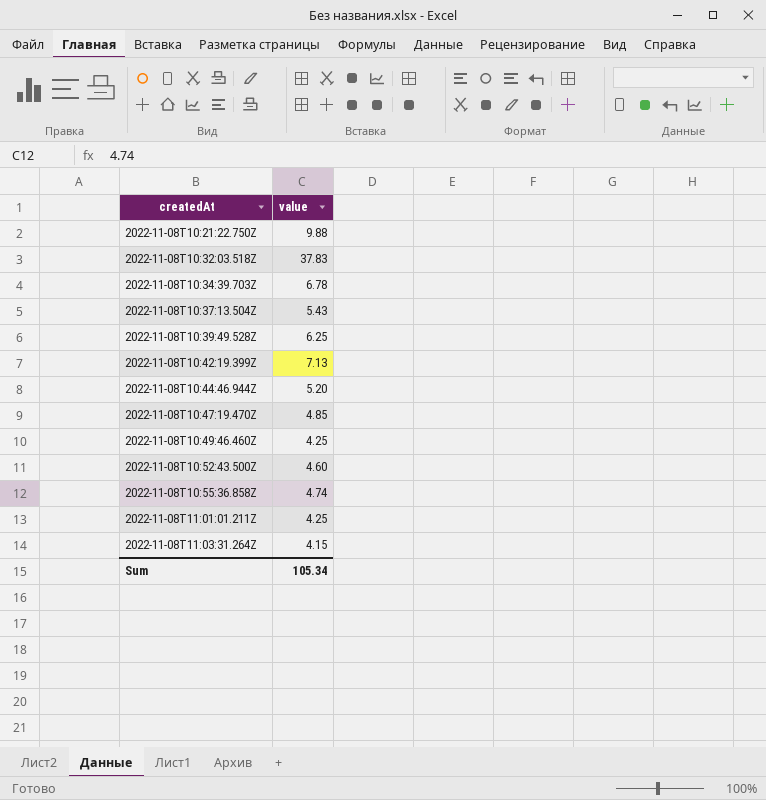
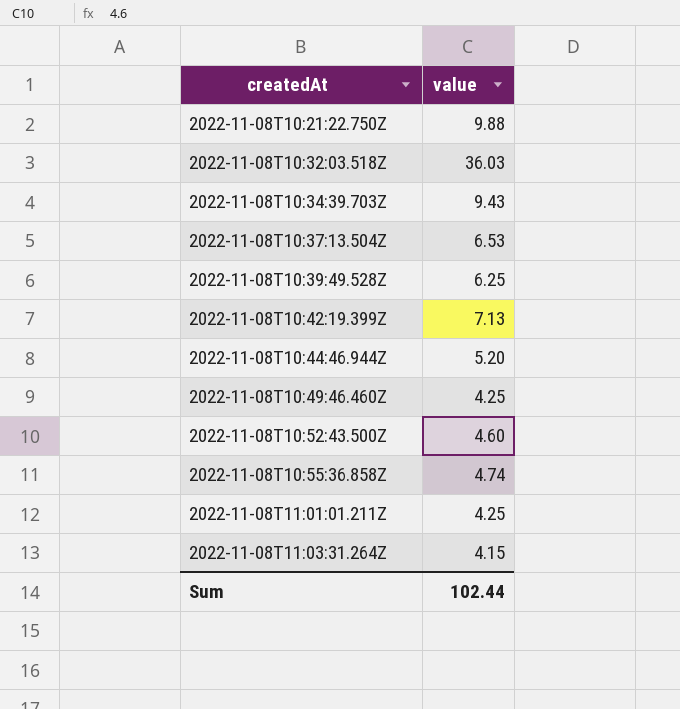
row 2022-11-08T10:47:19.470Z: 4.85 -> none
2022-11-08T10:32:03.518Z | value: 37.83 -> 36.03
2022-11-08T10:34:39.703Z | value: 6.78 -> 9.43
2022-11-08T10:37:13.504Z | value: 5.43 -> 6.53
Sum | value: 105.34 -> 102.44

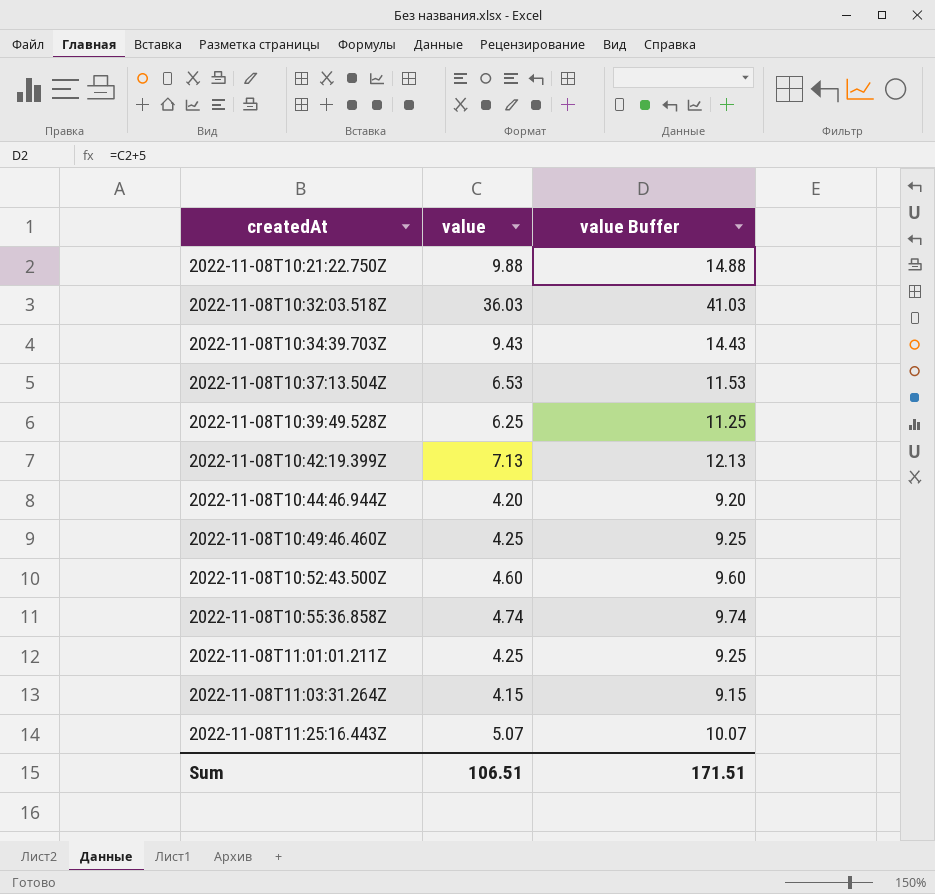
column value Buffer | formula: none -> [value] + 5
2022-11-08T10:44:46.944Z | value: 5.20 -> 4.20
row 2022-11-08T11:25:16.443Z: none -> 5.07 | 10.07
Sum | value: 102.44 -> 106.51

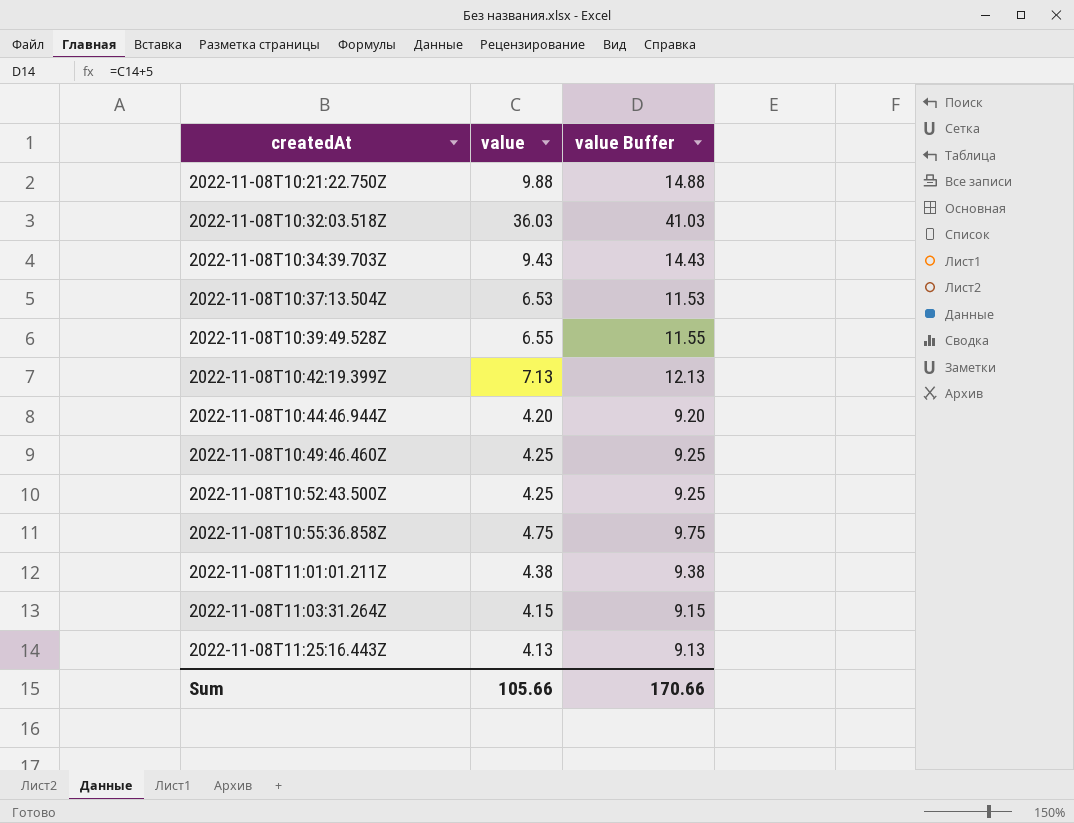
2022-11-08T10:39:49.528Z | value: 6.25 -> 6.55
2022-11-08T10:39:49.528Z | value Buffer: 11.25 -> 11.55
2022-11-08T10:52:43.500Z | value: 4.60 -> 4.25
2022-11-08T10:52:43.500Z | value Buffer: 9.60 -> 9.25
2022-11-08T10:55:36.858Z | value: 4.74 -> 4.75
2022-11-08T10:55:36.858Z | value Buffer: 9.74 -> 9.75
2022-11-08T11:01:01.211Z | value: 4.25 -> 4.38
2022-11-08T11:01:01.211Z | value Buffer: 9.25 -> 9.38
2022-11-08T11:25:16.443Z | value: 5.07 -> 4.13
2022-11-08T11:25:16.443Z | value Buffer: 10.07 -> 9.13
Sum | value: 106.51 -> 105.66
Sum | value Buffer: 171.51 -> 170.66

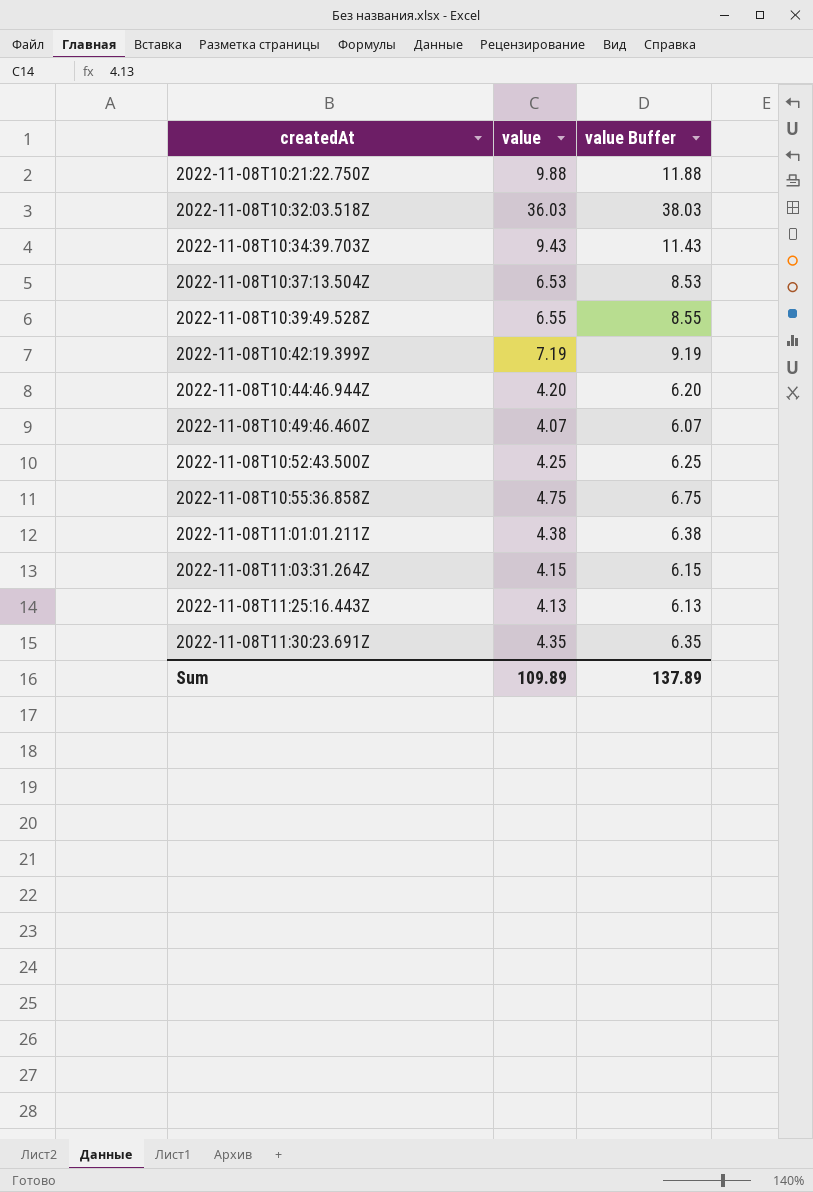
column value Buffer | formula: [value] + 5 -> [value] + 2
2022-11-08T10:42:19.399Z | value: 7.13 -> 7.19
2022-11-08T10:49:46.460Z | value: 4.25 -> 4.07
row 2022-11-08T11:30:23.691Z: none -> 4.35 | 6.35
Sum | value: 105.66 -> 109.89
Sum | value Buffer: 170.66 -> 137.89

